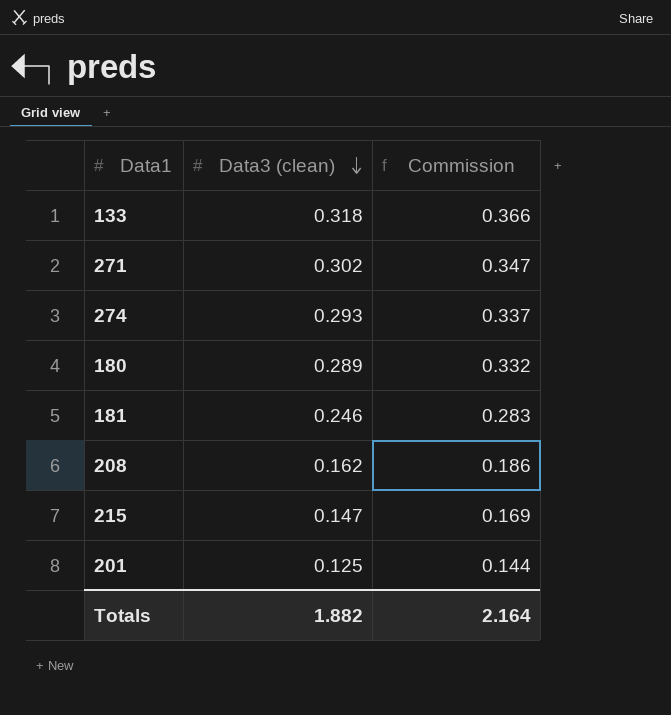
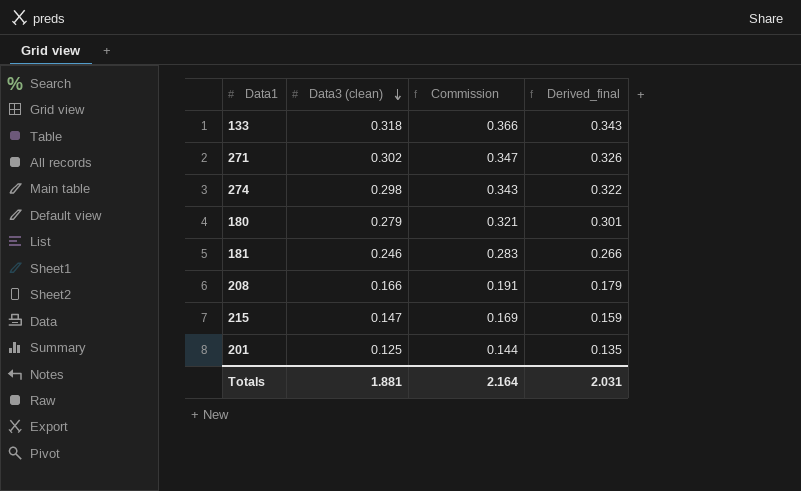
column Derived_final | formula: none -> [Data3 (clean)] * 1.08
274 | Data3 (clean): 0.293 -> 0.298
274 | Commission: 0.337 -> 0.343
180 | Data3 (clean): 0.289 -> 0.279
180 | Commission: 0.332 -> 0.321
208 | Data3 (clean): 0.162 -> 0.166
208 | Commission: 0.186 -> 0.191
Totals | Data3 (clean): 1.882 -> 1.881

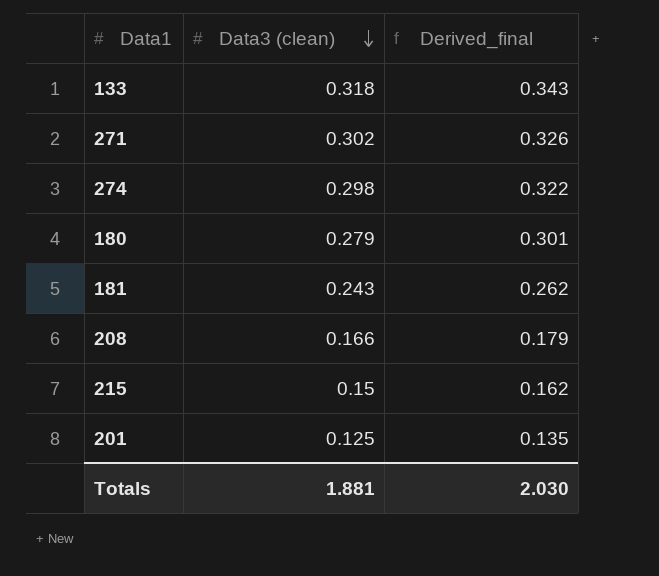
column Commission | formula: [Data3 (clean)] * 1.15 -> none
181 | Data3 (clean): 0.246 -> 0.243
181 | Derived_final: 0.266 -> 0.262
215 | Data3 (clean): 0.147 -> 0.15
215 | Derived_final: 0.159 -> 0.162
Totals | Derived_final: 2.031 -> 2.030

